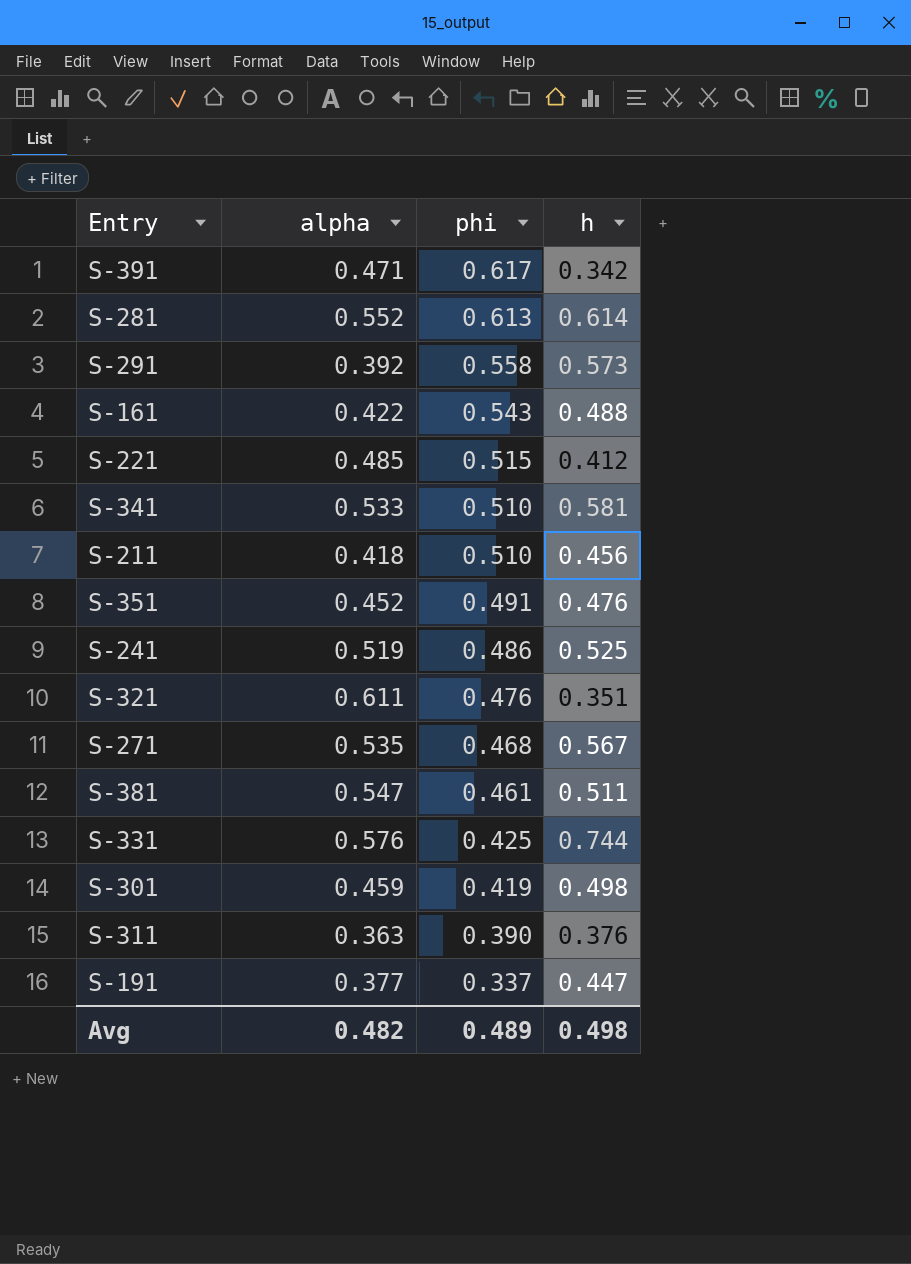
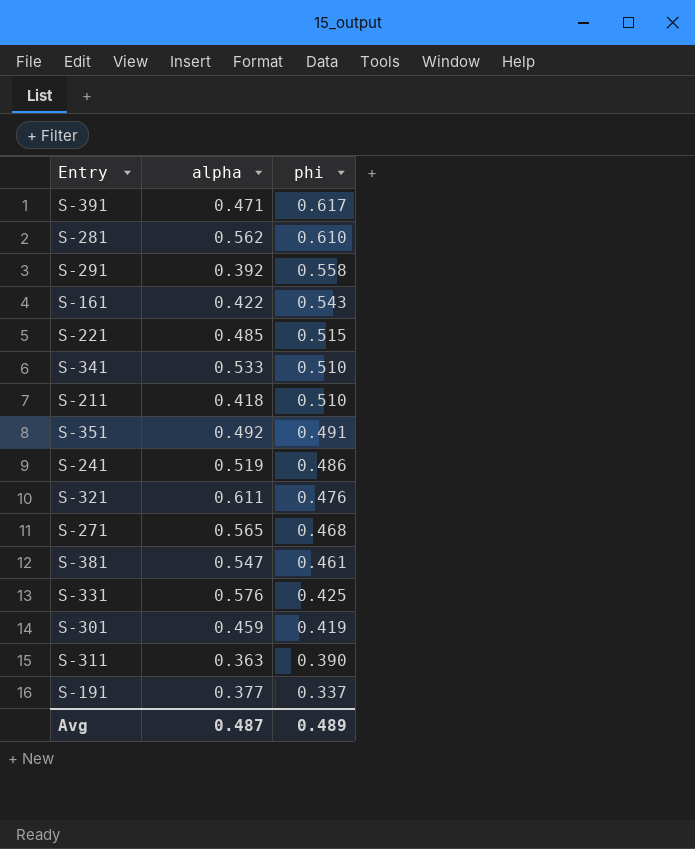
column h | position: 4 -> none
S-281 | alpha: 0.552 -> 0.562
S-281 | phi: 0.613 -> 0.610
S-351 | alpha: 0.452 -> 0.492
S-271 | alpha: 0.535 -> 0.565
Avg | alpha: 0.482 -> 0.487

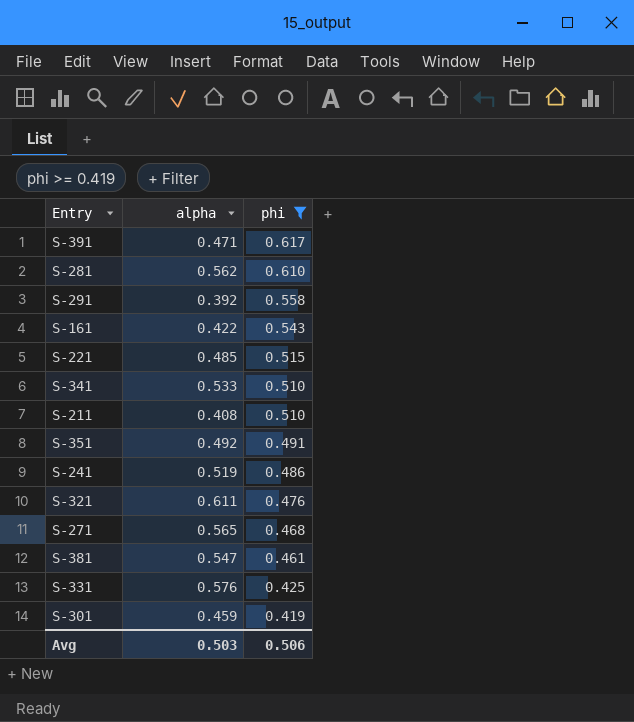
filter: none -> phi >= 0.419
S-211 | alpha: 0.418 -> 0.408
Avg | alpha: 0.487 -> 0.503
Avg | phi: 0.489 -> 0.506

